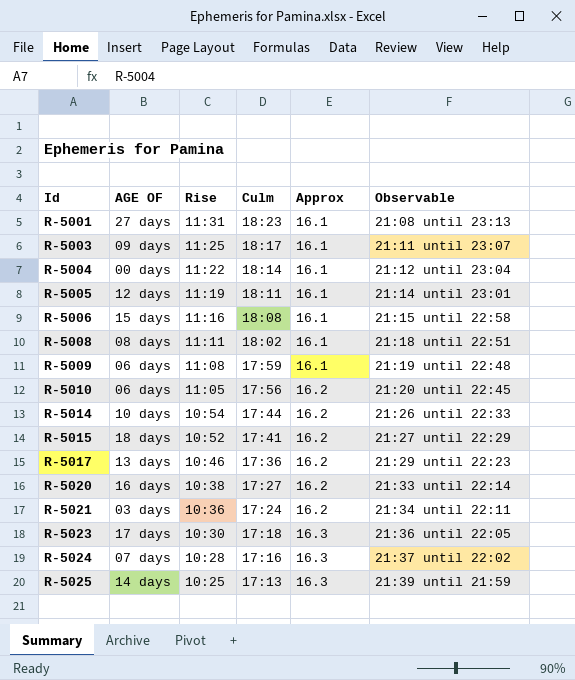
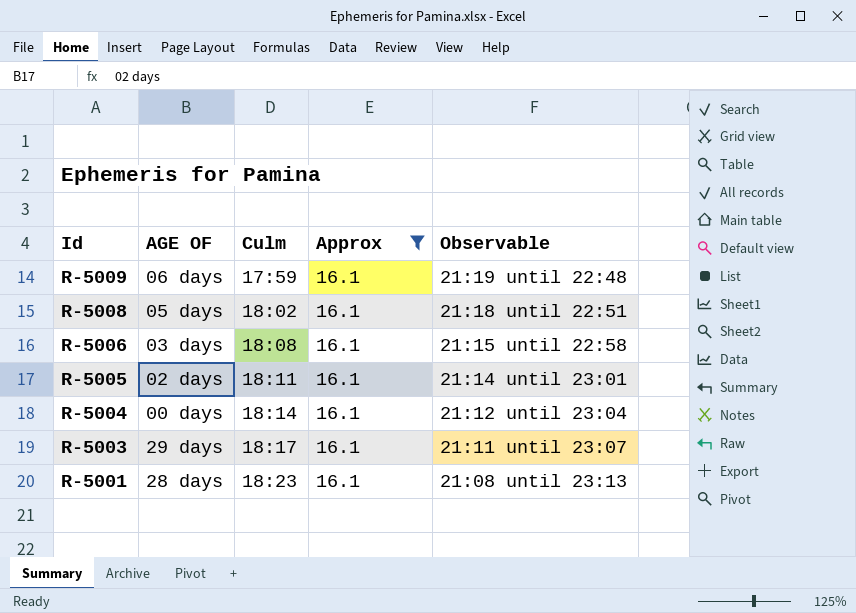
filter: none -> Approx = 16.1
row order: Id ascending -> Id descending
column Rise | position: 3 -> none
R-5008 | AGE OF: 08 days -> 05 days
R-5006 | AGE OF: 15 days -> 03 days
R-5005 | AGE OF: 12 days -> 02 days
R-5003 | AGE OF: 09 days -> 29 days
R-5001 | AGE OF: 27 days -> 28 days

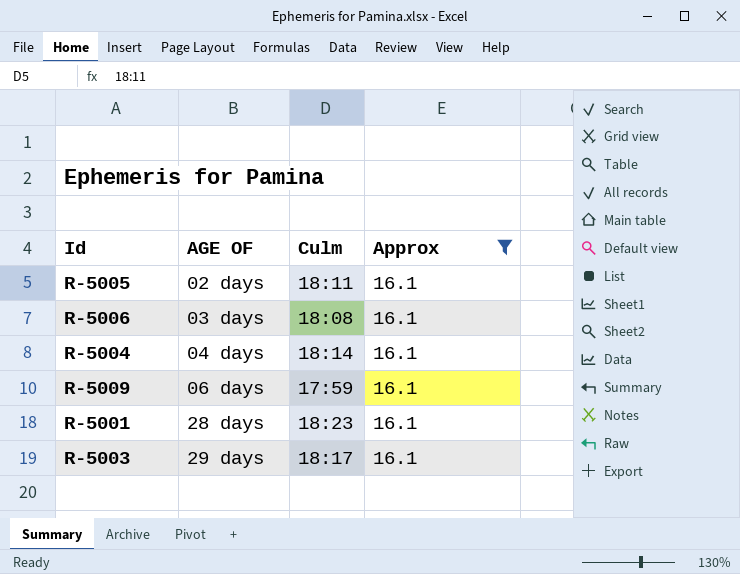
row order: Id descending -> AGE OF ascending
column Observable | position: 5 -> none
row R-5008: 05 days | 18:02 | 16.1 | 21:18 until 22:51 -> none
R-5004 | AGE OF: 00 days -> 04 days

